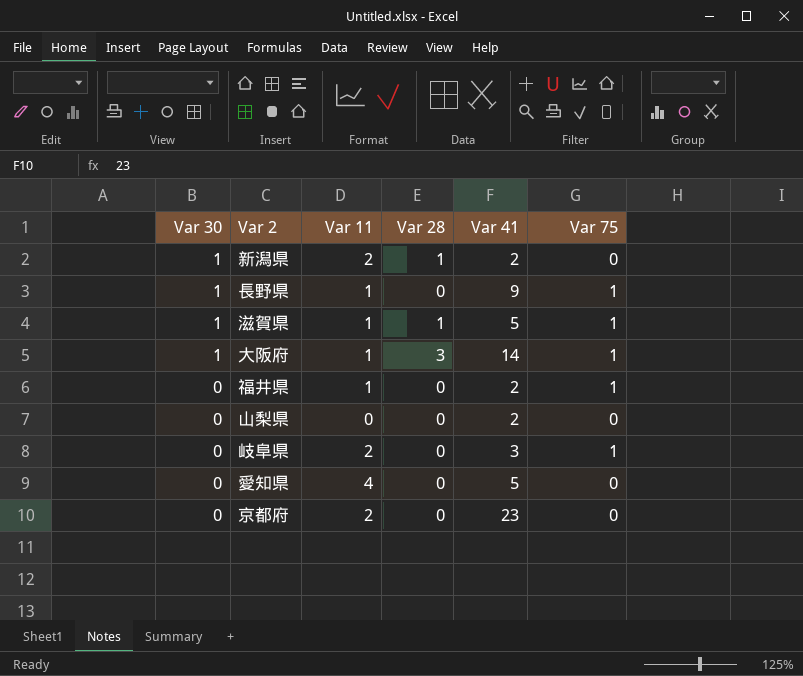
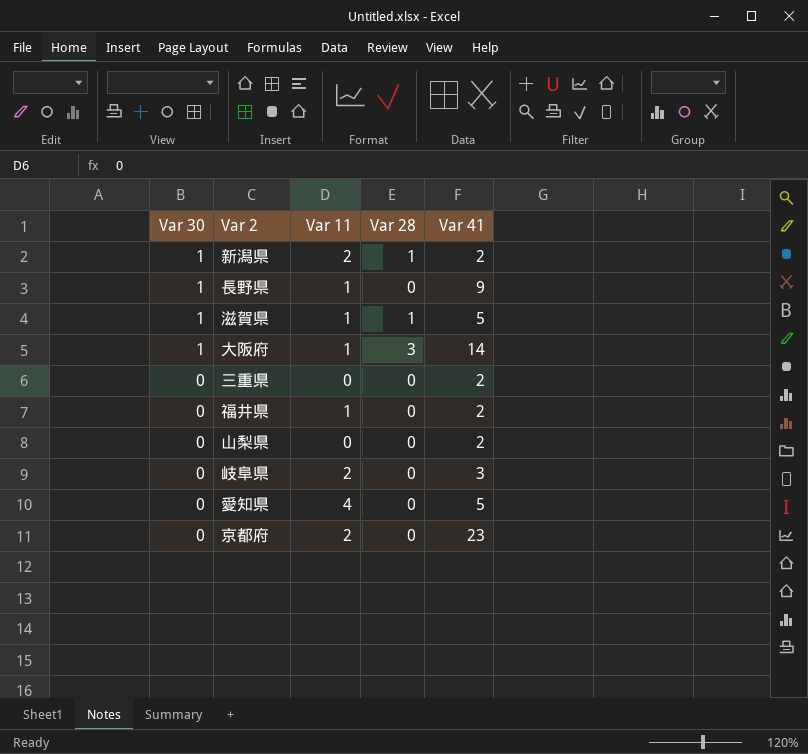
column Var 75 | position: 6 -> none
row 三重県: none -> 0 | 0 | 0 | 2

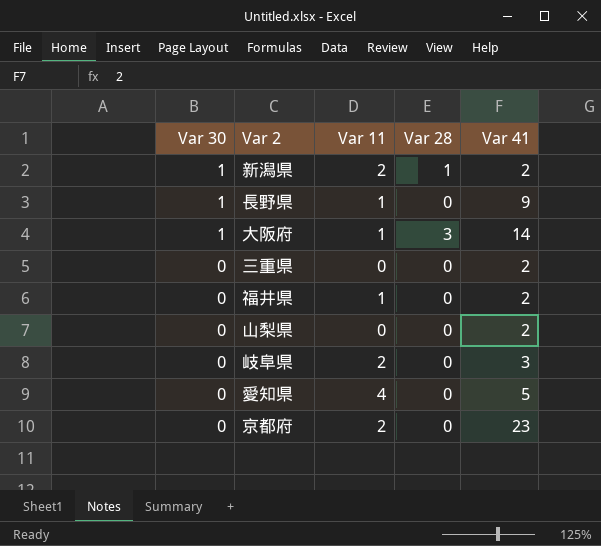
row 滋賀県: 1 | 1 | 1 | 5 -> none

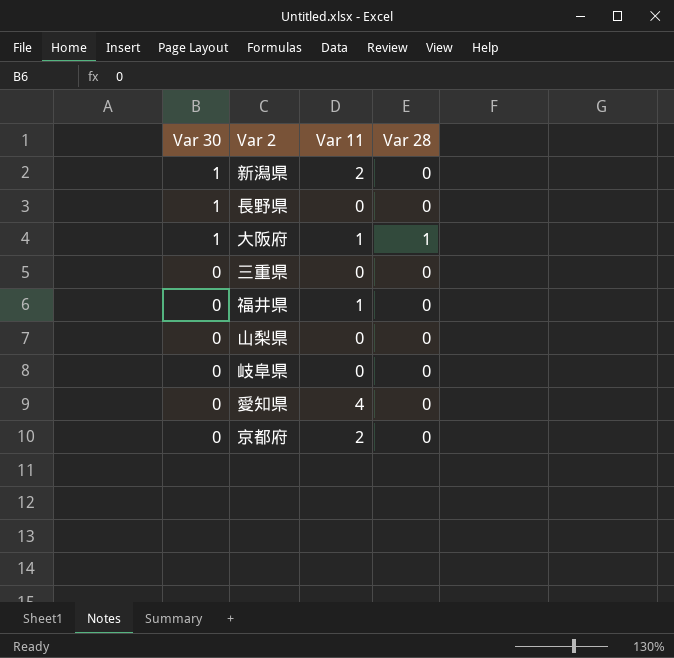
column Var 41 | position: 5 -> none
新潟県 | Var 28: 1 -> 0
長野県 | Var 11: 1 -> 0
大阪府 | Var 28: 3 -> 1
岐阜県 | Var 11: 2 -> 0

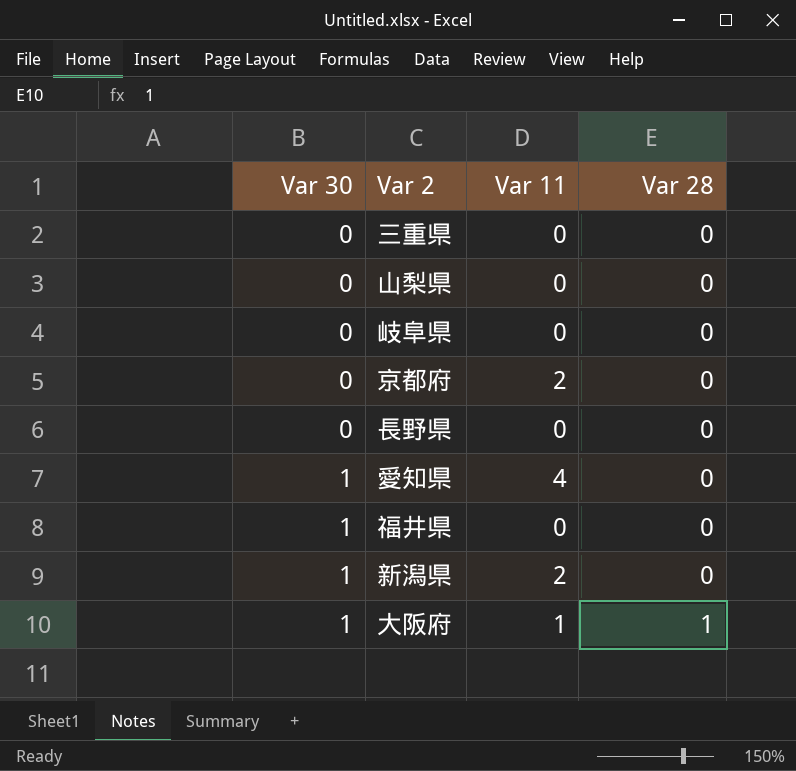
row order: Var 30 descending -> Var 30 ascending
長野県 | Var 30: 1 -> 0
愛知県 | Var 30: 0 -> 1
福井県 | Var 30: 0 -> 1
福井県 | Var 11: 1 -> 0

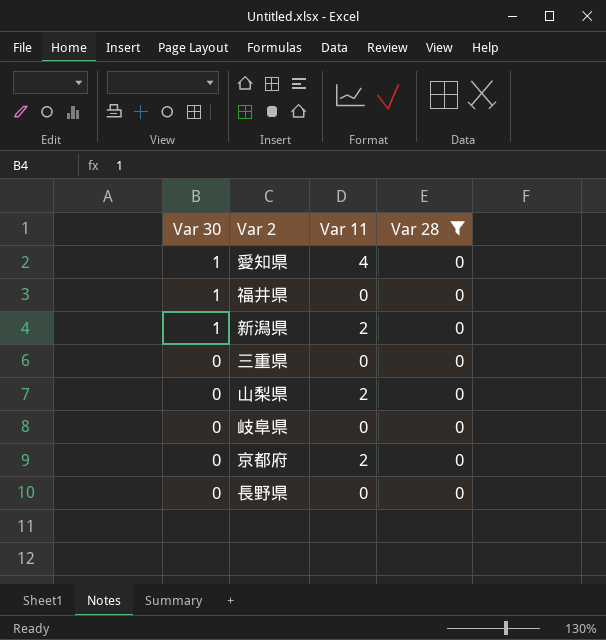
filter: none -> Var 28 = 0
row order: Var 30 ascending -> Var 30 descending
山梨県 | Var 11: 0 -> 2

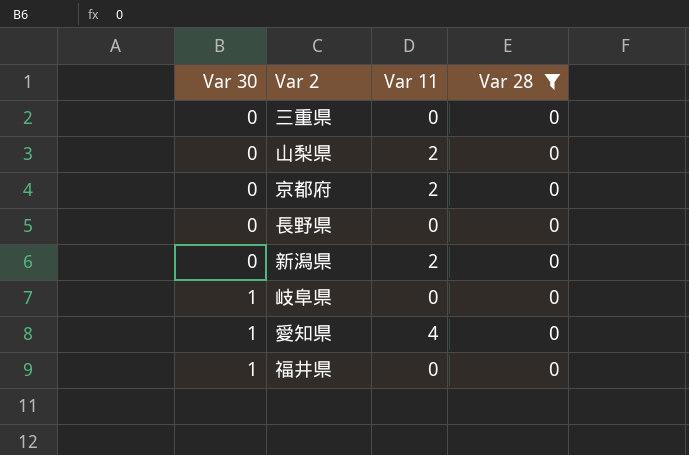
row order: Var 30 descending -> Var 30 ascending
新潟県 | Var 30: 1 -> 0
岐阜県 | Var 30: 0 -> 1

